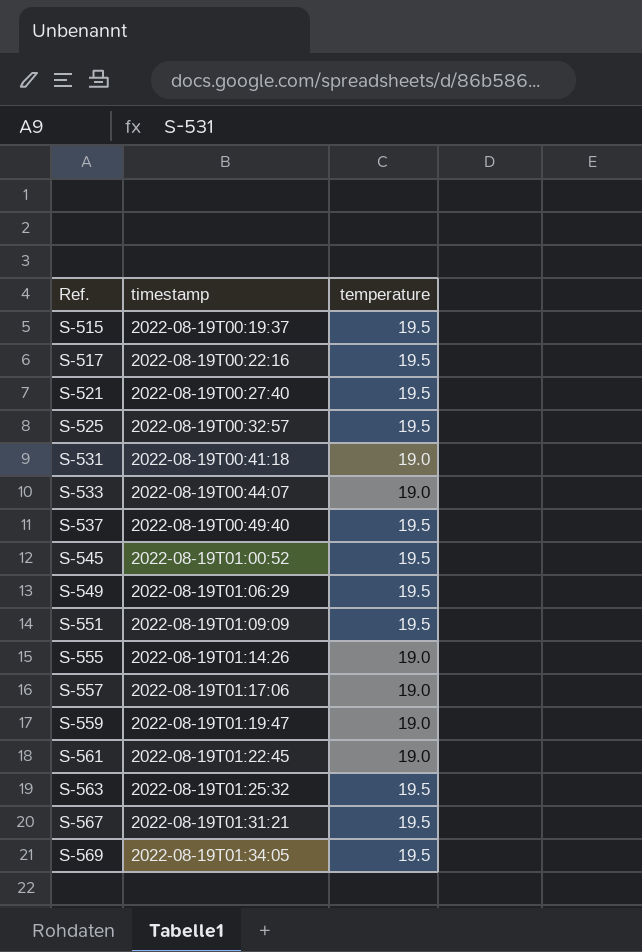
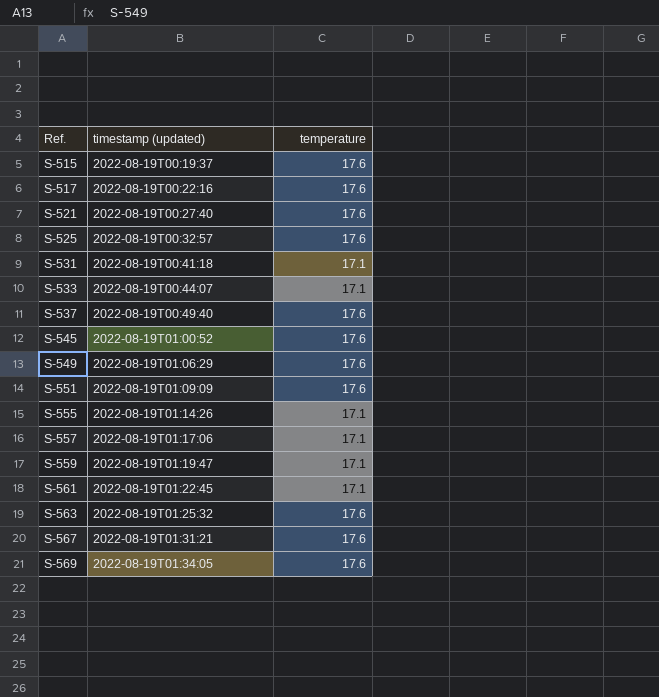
column name: timestamp -> timestamp (updated)
S-515 | temperature: 19.5 -> 17.6
S-517 | temperature: 19.5 -> 17.6
S-521 | temperature: 19.5 -> 17.6
S-525 | temperature: 19.5 -> 17.6
S-531 | temperature: 19.0 -> 17.1
S-533 | temperature: 19.0 -> 17.1
S-537 | temperature: 19.5 -> 17.6
S-545 | temperature: 19.5 -> 17.6
S-549 | temperature: 19.5 -> 17.6
S-551 | temperature: 19.5 -> 17.6
S-555 | temperature: 19.0 -> 17.1
S-557 | temperature: 19.0 -> 17.1
S-559 | temperature: 19.0 -> 17.1
S-561 | temperature: 19.0 -> 17.1
S-563 | temperature: 19.5 -> 17.6
S-567 | temperature: 19.5 -> 17.6
S-569 | temperature: 19.5 -> 17.6

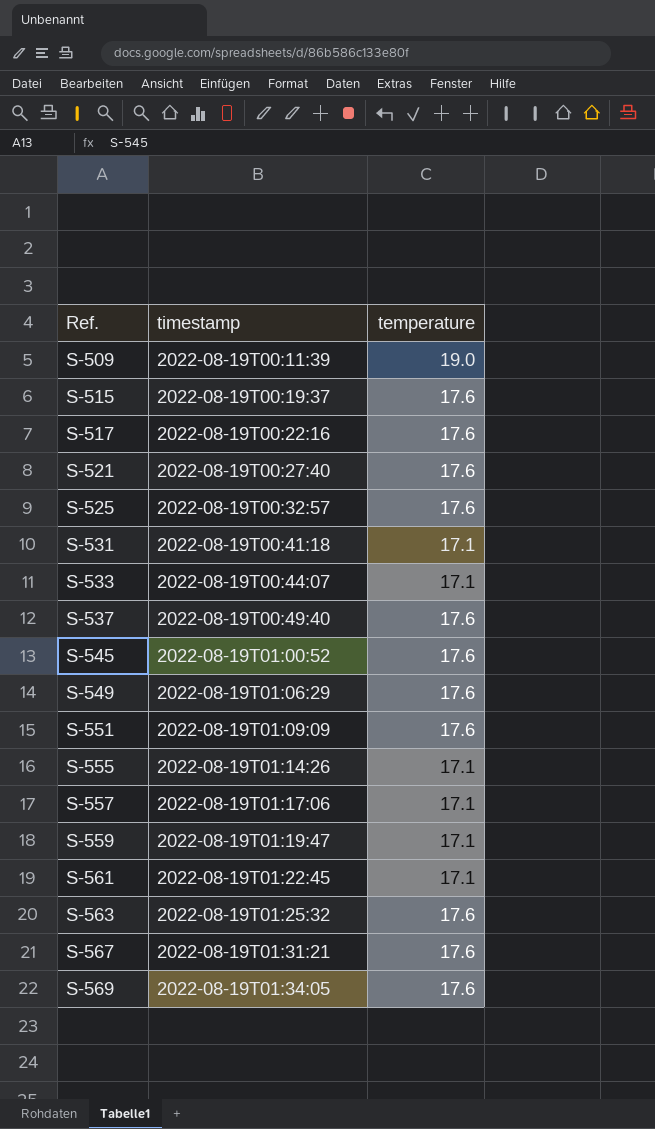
column name: timestamp (updated) -> timestamp
row S-509: none -> 2022-08-19T00:11:39 | 19.0

